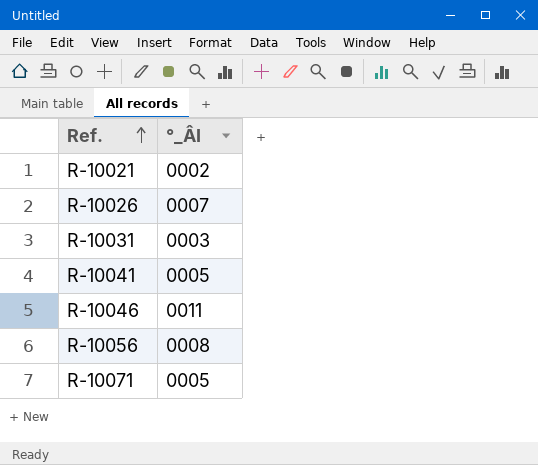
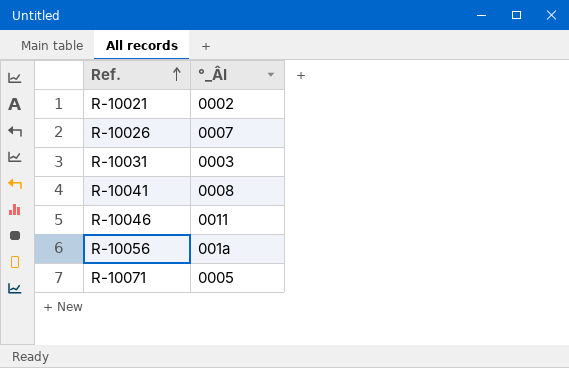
R-10041 | °_ÂI: 0005 -> 0008
R-10056 | °_ÂI: 0008 -> 001a

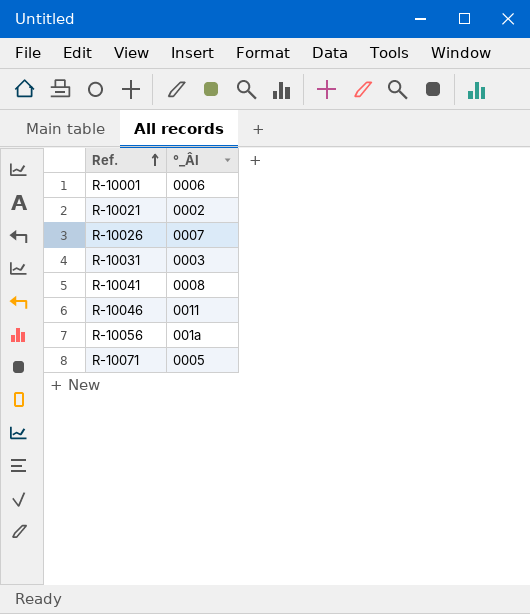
row R-10001: none -> 0006

